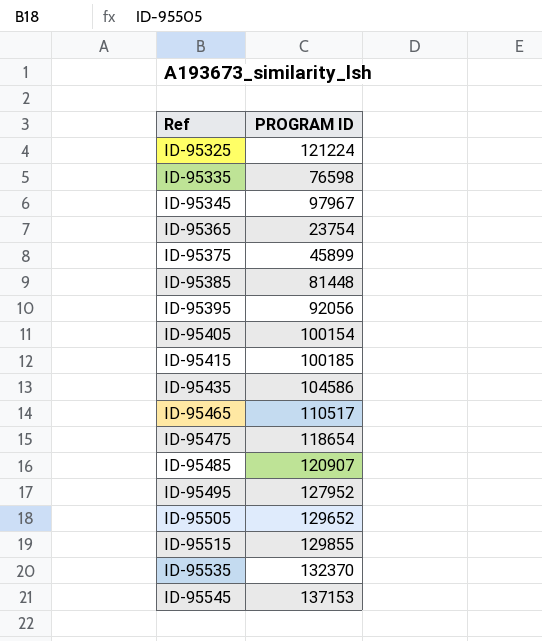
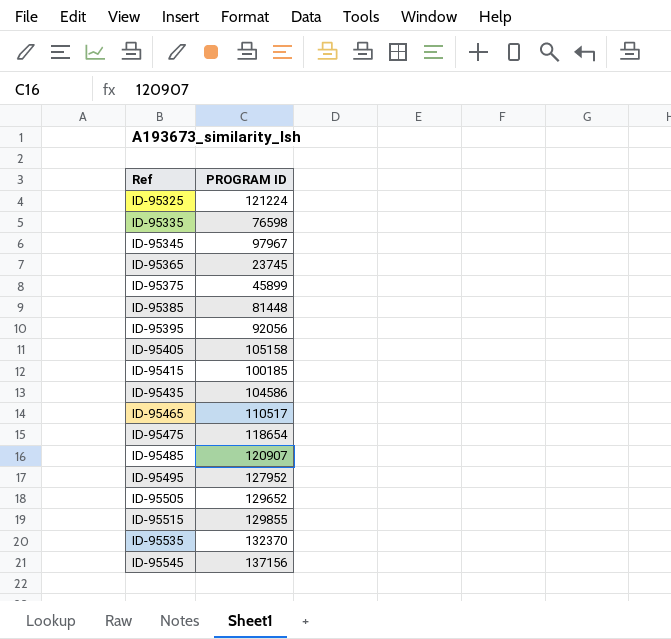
ID-95365 | PROGRAM ID: 23754 -> 23745
ID-95405 | PROGRAM ID: 100154 -> 105158
ID-95545 | PROGRAM ID: 137153 -> 137156

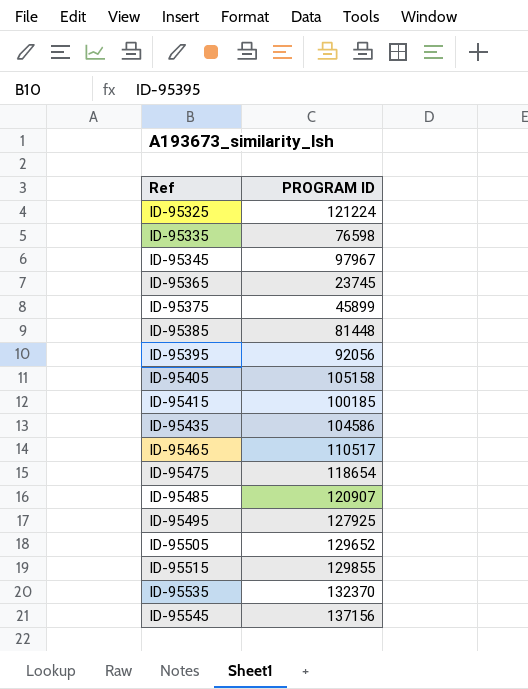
ID-95495 | PROGRAM ID: 127952 -> 127925

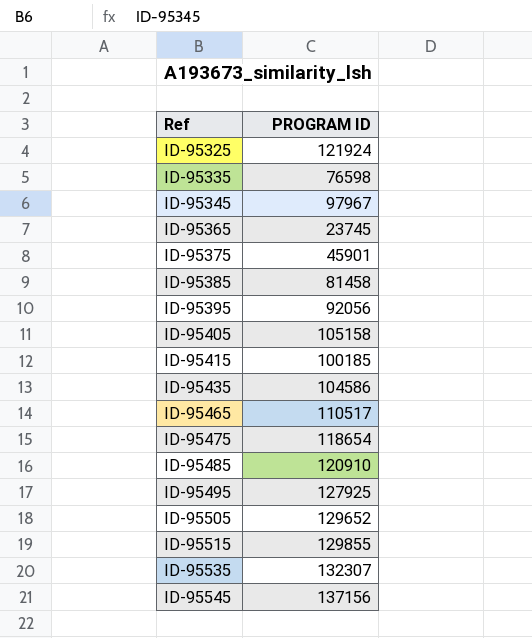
ID-95325 | PROGRAM ID: 121224 -> 121924
ID-95375 | PROGRAM ID: 45899 -> 45901
ID-95385 | PROGRAM ID: 81448 -> 81458
ID-95485 | PROGRAM ID: 120907 -> 120910
ID-95535 | PROGRAM ID: 132370 -> 132307

